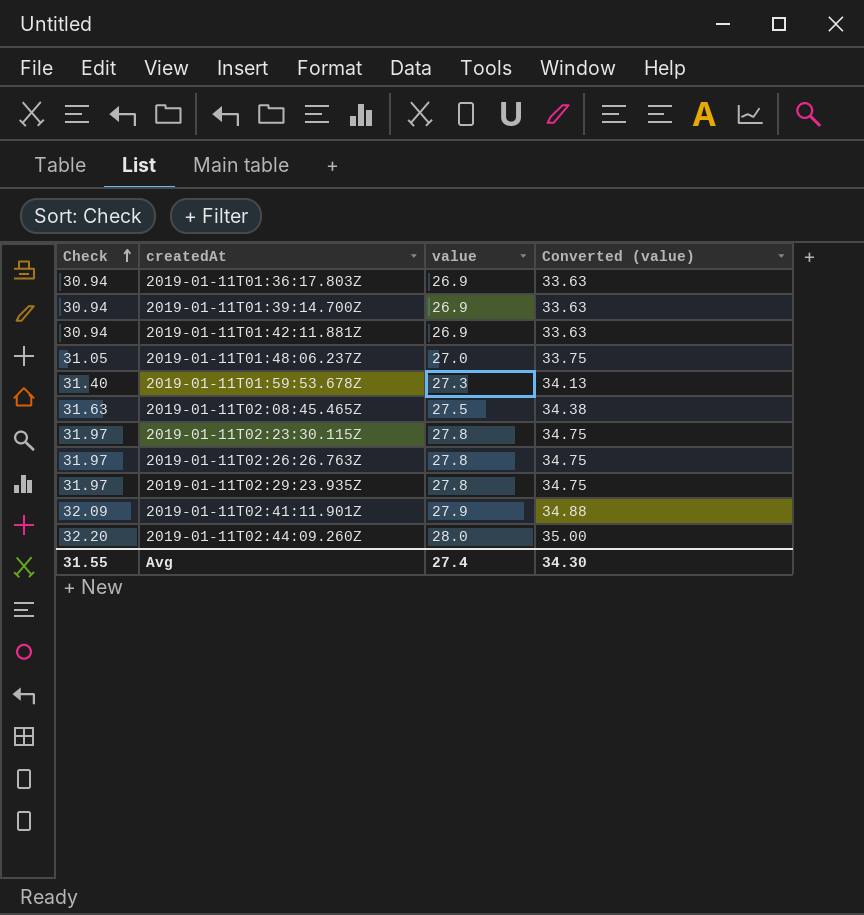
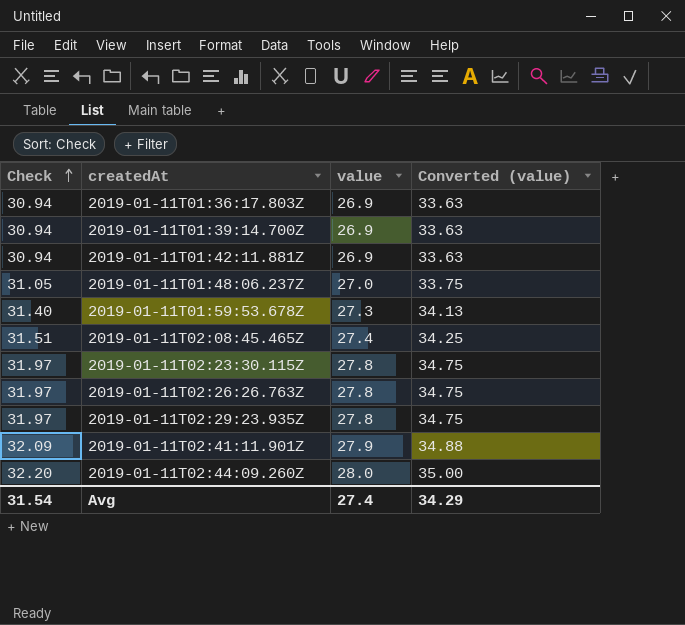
2019-01-11T02:08:45.465Z | Check: 31.63 -> 31.51
2019-01-11T02:08:45.465Z | value: 27.5 -> 27.4
2019-01-11T02:08:45.465Z | Converted (value): 34.38 -> 34.25
Avg | Check: 31.55 -> 31.54
Avg | Converted (value): 34.30 -> 34.29

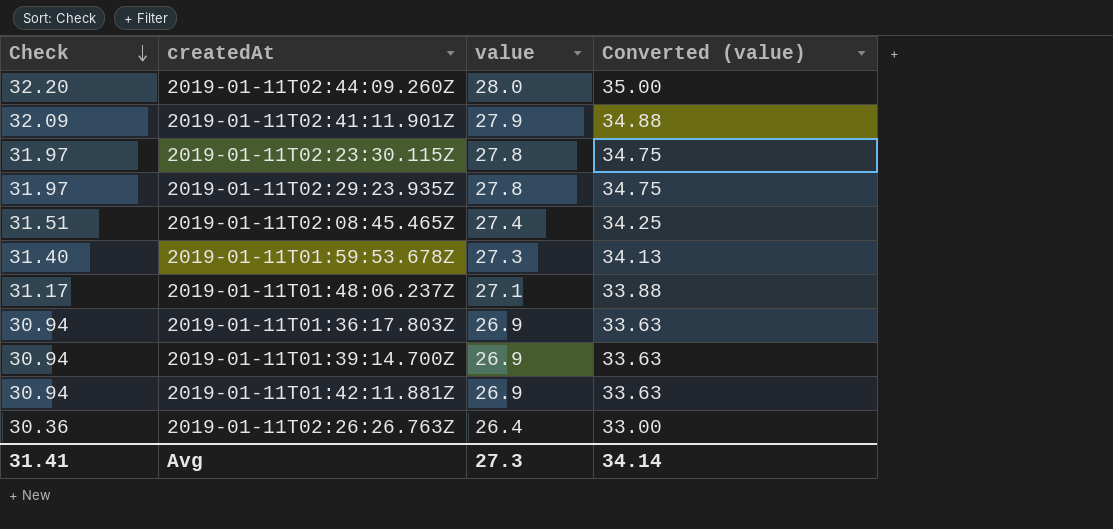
row order: Check ascending -> Check descending
2019-01-11T01:48:06.237Z | Check: 31.05 -> 31.17
2019-01-11T01:48:06.237Z | value: 27.0 -> 27.1
2019-01-11T01:48:06.237Z | Converted (value): 33.75 -> 33.88
2019-01-11T02:26:26.763Z | Check: 31.97 -> 30.36
2019-01-11T02:26:26.763Z | value: 27.8 -> 26.4
2019-01-11T02:26:26.763Z | Converted (value): 34.75 -> 33.00
Avg | Check: 31.54 -> 31.41
Avg | value: 27.4 -> 27.3
Avg | Converted (value): 34.29 -> 34.14

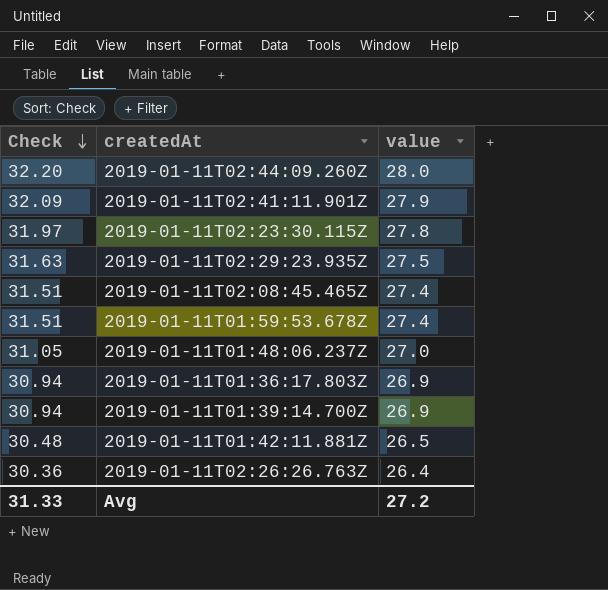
column Converted (value) | formula: [value] * 1.25 -> none
2019-01-11T02:29:23.935Z | Check: 31.97 -> 31.63
2019-01-11T02:29:23.935Z | value: 27.8 -> 27.5
2019-01-11T01:59:53.678Z | Check: 31.40 -> 31.51
2019-01-11T01:59:53.678Z | value: 27.3 -> 27.4
2019-01-11T01:48:06.237Z | Check: 31.17 -> 31.05
2019-01-11T01:48:06.237Z | value: 27.1 -> 27.0
2019-01-11T01:42:11.881Z | Check: 30.94 -> 30.48
2019-01-11T01:42:11.881Z | value: 26.9 -> 26.5
Avg | Check: 31.41 -> 31.33
Avg | value: 27.3 -> 27.2

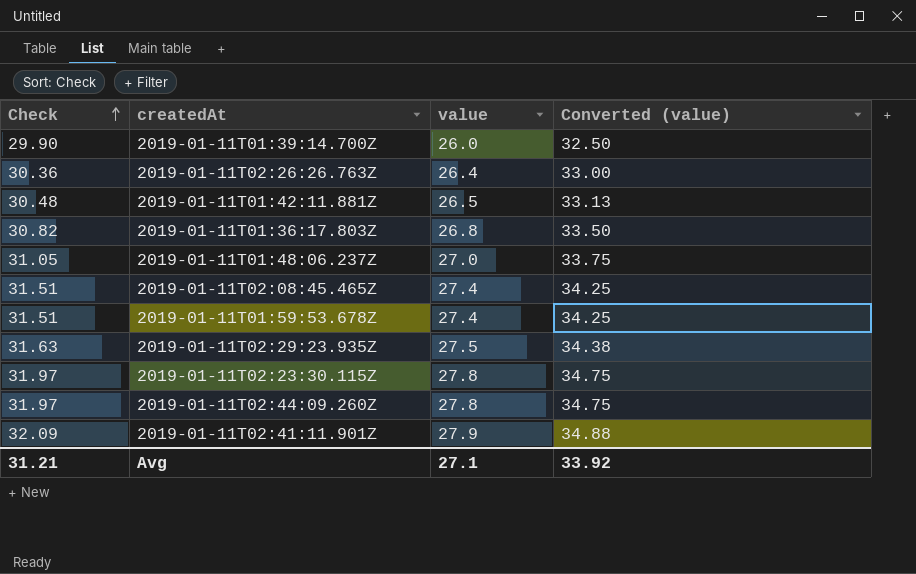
row order: Check descending -> Check ascending
column Converted (value) | formula: none -> [value] * 1.25
2019-01-11T01:39:14.700Z | Check: 30.94 -> 29.90
2019-01-11T01:39:14.700Z | value: 26.9 -> 26.0
2019-01-11T01:36:17.803Z | Check: 30.94 -> 30.82
2019-01-11T01:36:17.803Z | value: 26.9 -> 26.8
2019-01-11T02:44:09.260Z | Check: 32.20 -> 31.97
2019-01-11T02:44:09.260Z | value: 28.0 -> 27.8
Avg | Check: 31.33 -> 31.21
Avg | value: 27.2 -> 27.1

